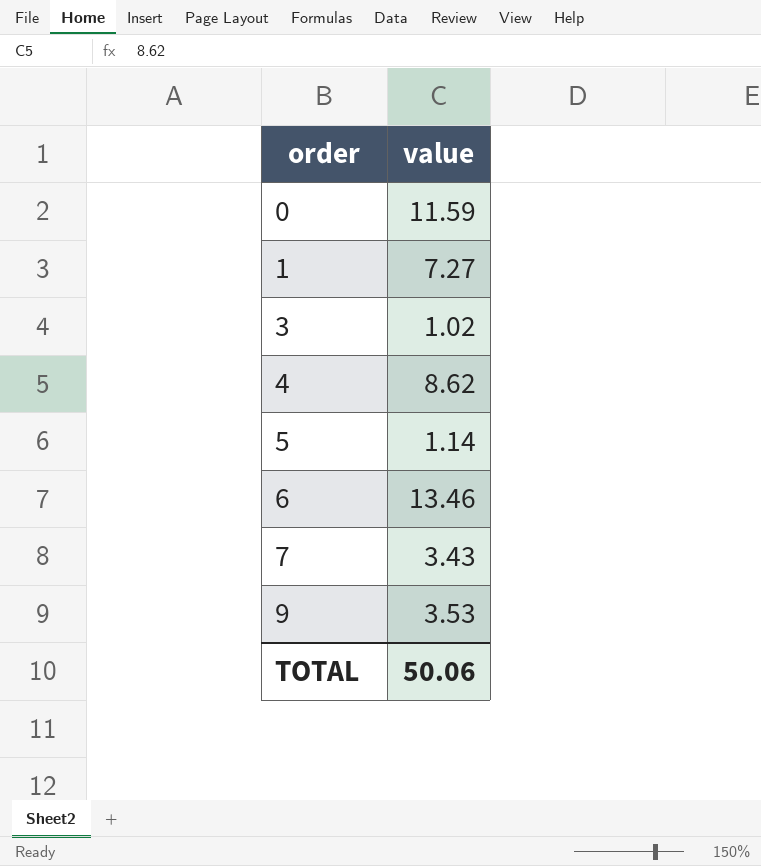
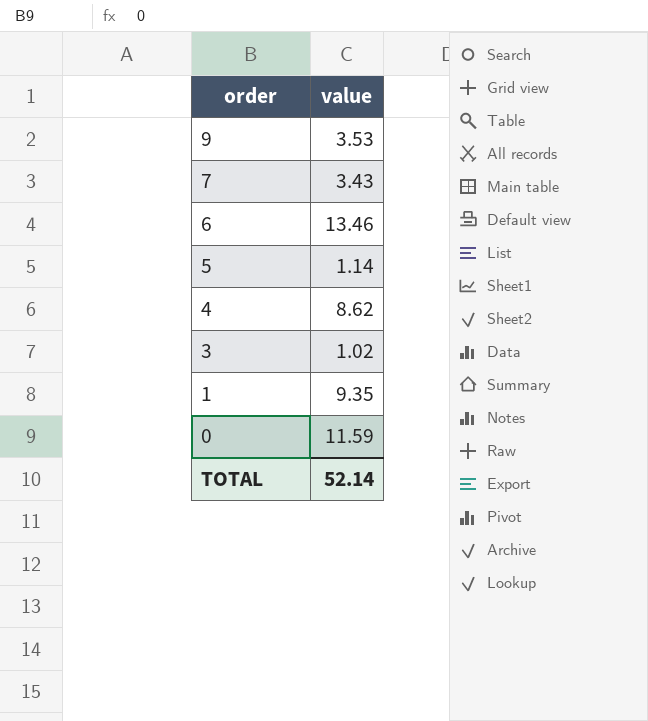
row order: order ascending -> order descending
1 | value: 7.27 -> 9.35
TOTAL | value: 50.06 -> 52.14

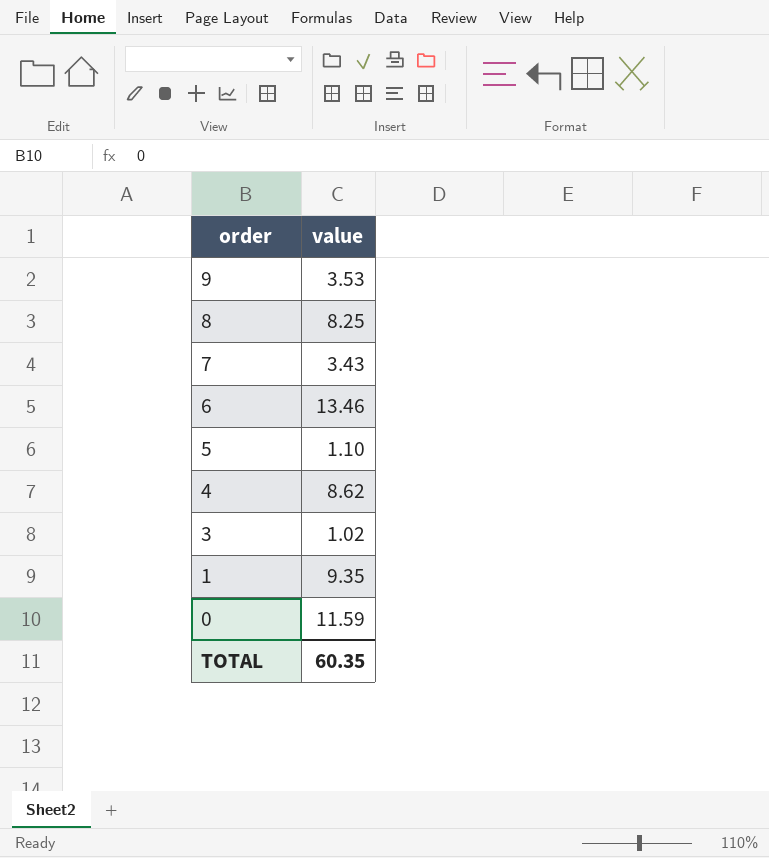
row 8: none -> 8.25
5 | value: 1.14 -> 1.10
TOTAL | value: 52.14 -> 60.35

